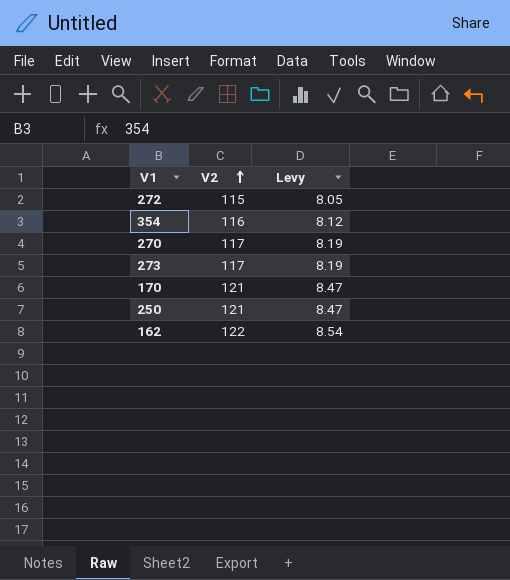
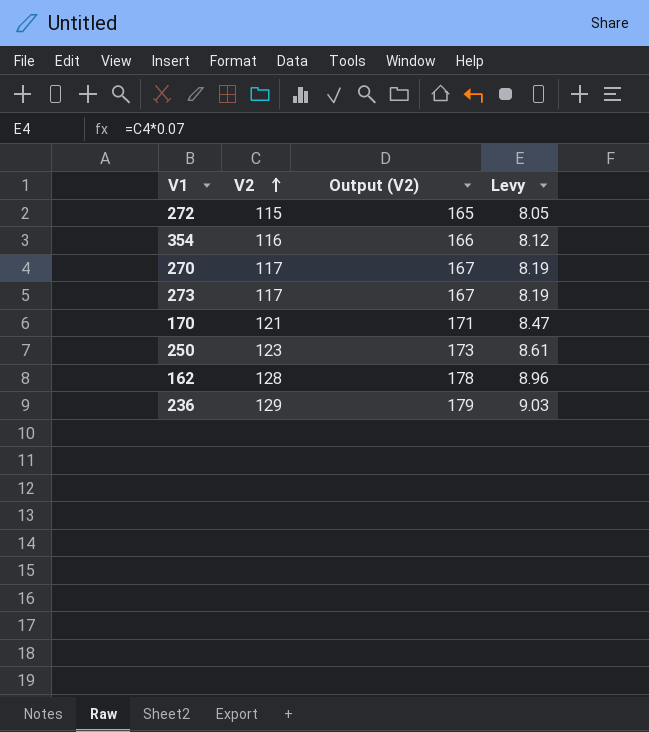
column Output (V2) | formula: none -> [V2] + 50
250 | V2: 121 -> 123
250 | Levy: 8.47 -> 8.61
162 | V2: 122 -> 128
162 | Levy: 8.54 -> 8.96
row 236: none -> 129 | 179 | 9.03

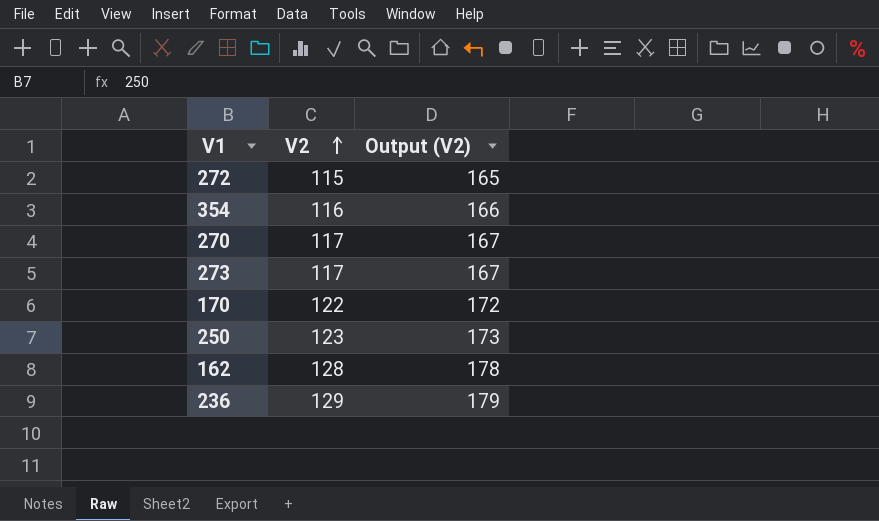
column Levy | formula: [V2] * 0.07 -> none
170 | V2: 121 -> 122
170 | Output (V2): 171 -> 172

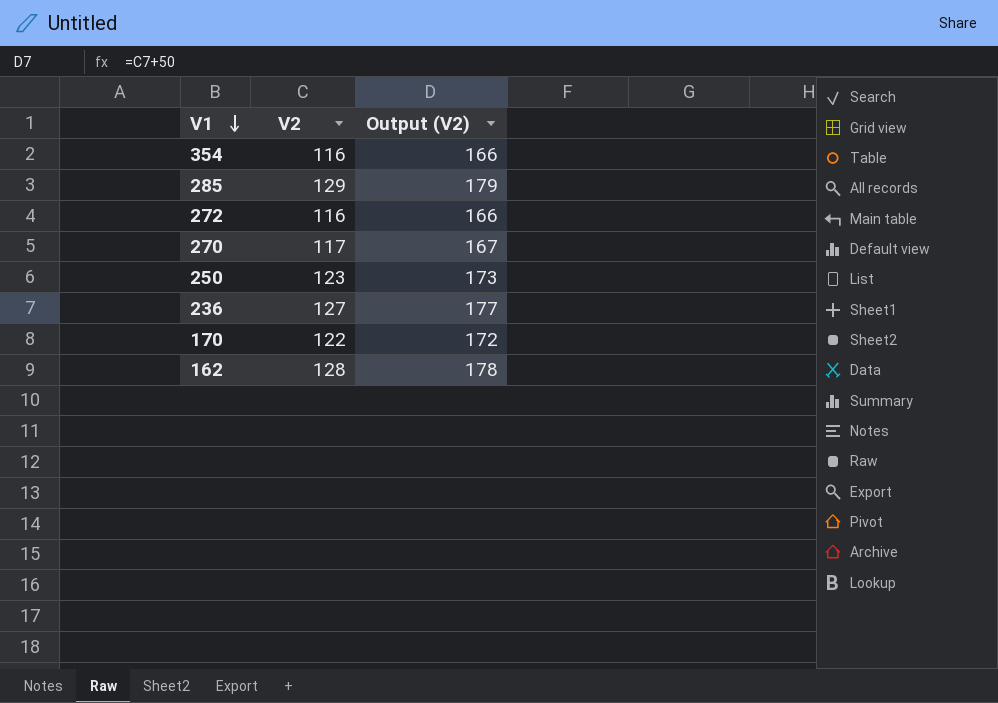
row order: V2 ascending -> V1 descending
row 273: 117 | 167 -> none
row 285: none -> 129 | 179
272 | V2: 115 -> 116
272 | Output (V2): 165 -> 166
236 | V2: 129 -> 127
236 | Output (V2): 179 -> 177

